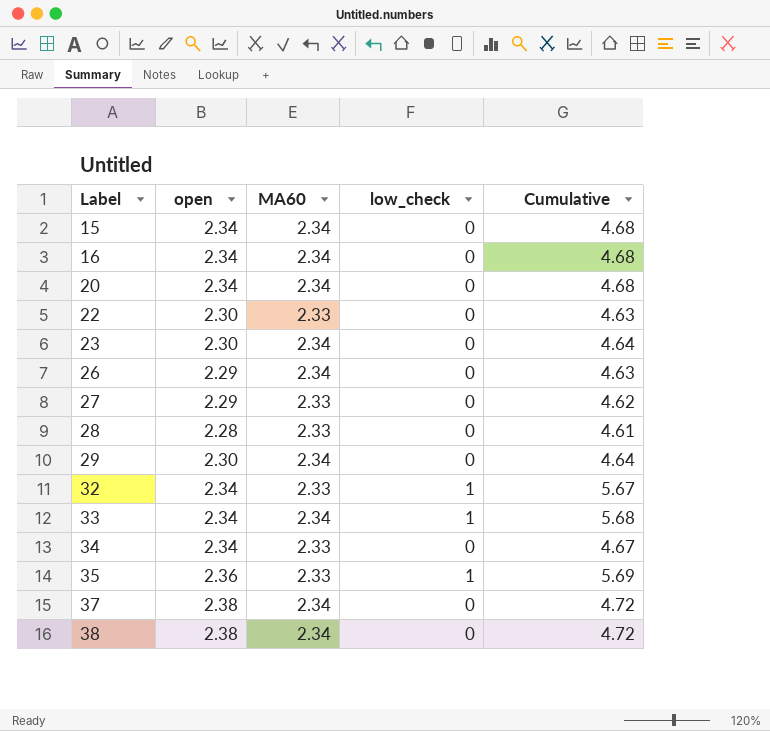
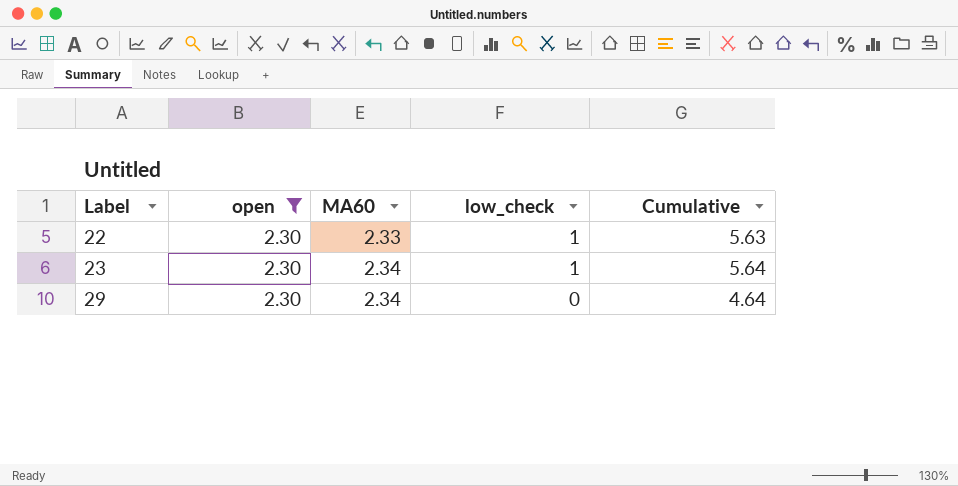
filter: none -> open = 2.30
22 | low_check: 0 -> 1
22 | Cumulative: 4.63 -> 5.63
23 | low_check: 0 -> 1
23 | Cumulative: 4.64 -> 5.64

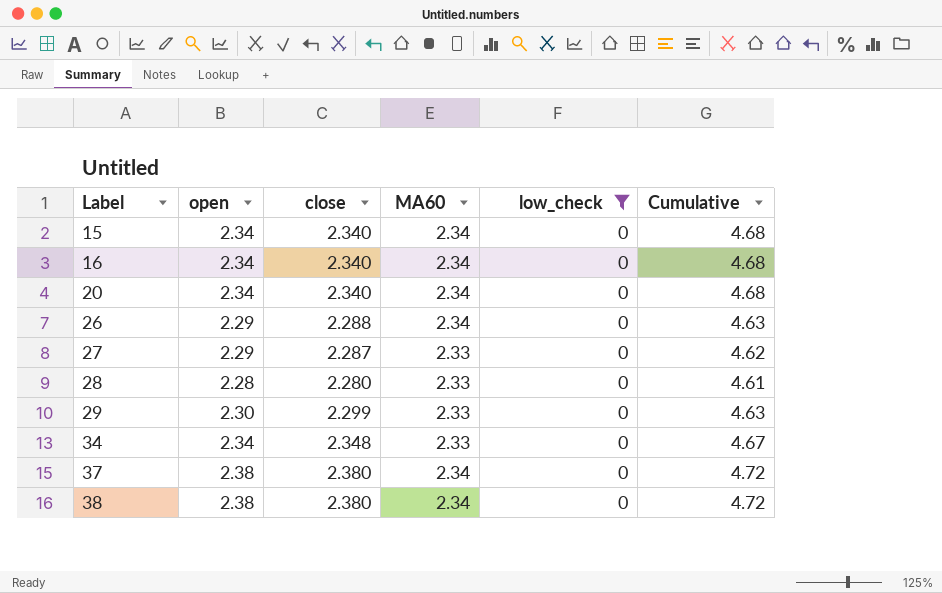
filter: open = 2.30 -> low_check = 0
column close | position: none -> 3
29 | MA60: 2.34 -> 2.33
29 | Cumulative: 4.64 -> 4.63

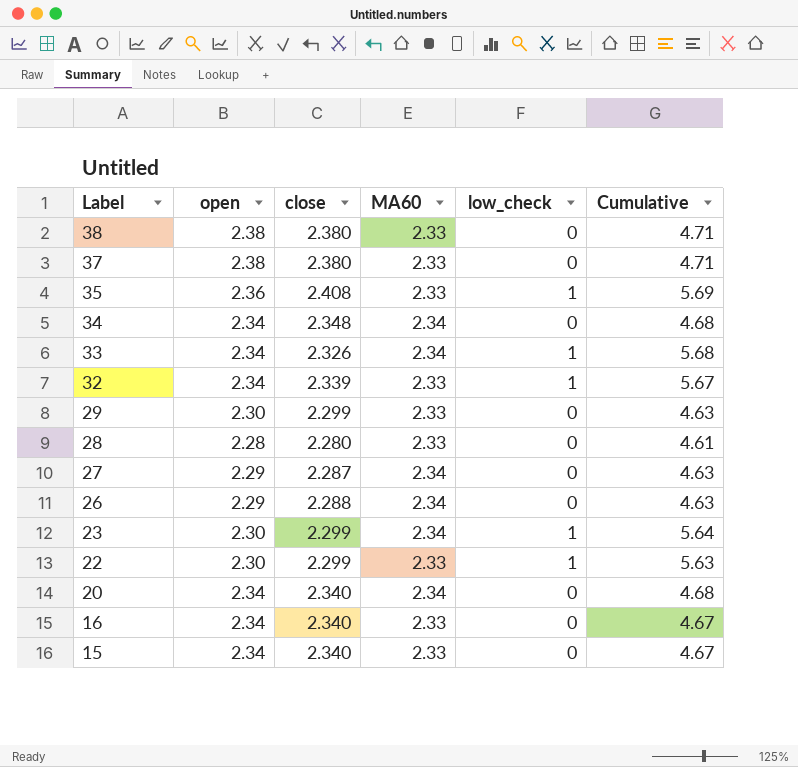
filter: low_check = 0 -> none
row order: Label ascending -> Label descending
38 | MA60: 2.34 -> 2.33
38 | Cumulative: 4.72 -> 4.71
37 | MA60: 2.34 -> 2.33
37 | Cumulative: 4.72 -> 4.71
34 | MA60: 2.33 -> 2.34
34 | Cumulative: 4.67 -> 4.68
27 | MA60: 2.33 -> 2.34
27 | Cumulative: 4.62 -> 4.63
16 | MA60: 2.34 -> 2.33
16 | Cumulative: 4.68 -> 4.67
15 | MA60: 2.34 -> 2.33
15 | Cumulative: 4.68 -> 4.67

